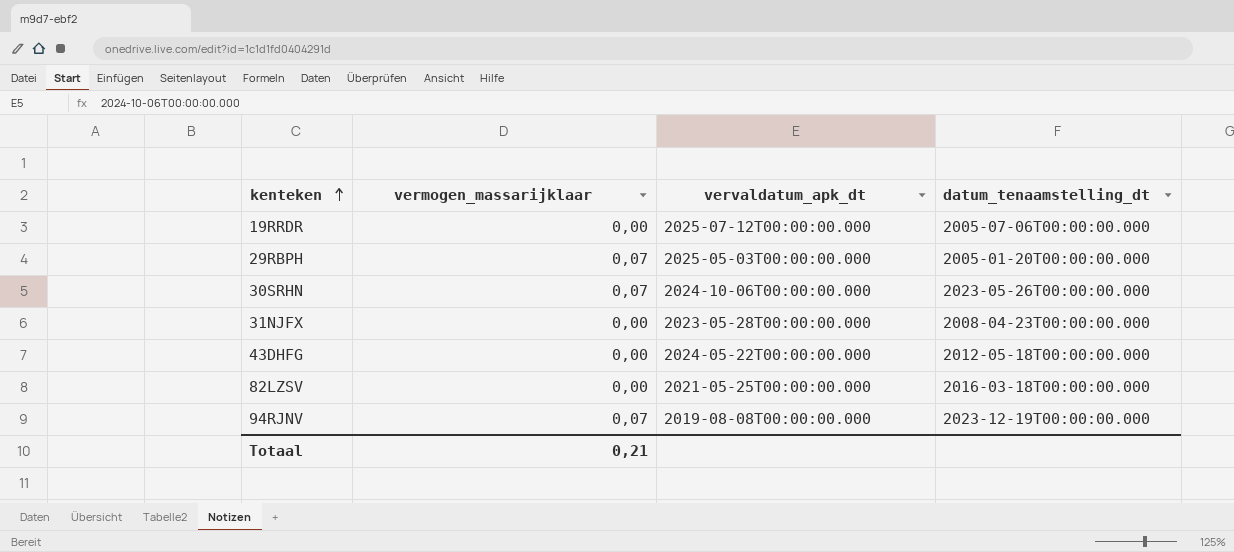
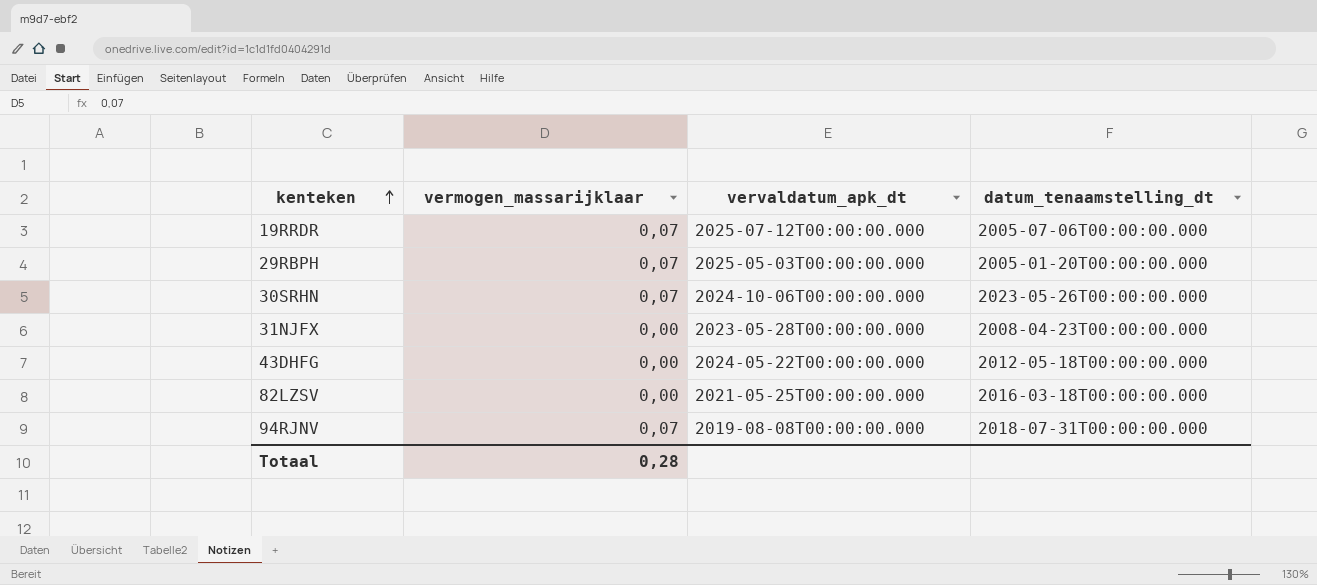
19RRDR | vermogen_massarijklaar: 0,00 -> 0,07
94RJNV | datum_tenaamstelling_dt: 2023-12-19T00:00:00.000 -> 2018-07-31T00:00:00.000
Totaal | vermogen_massarijklaar: 0,21 -> 0,28

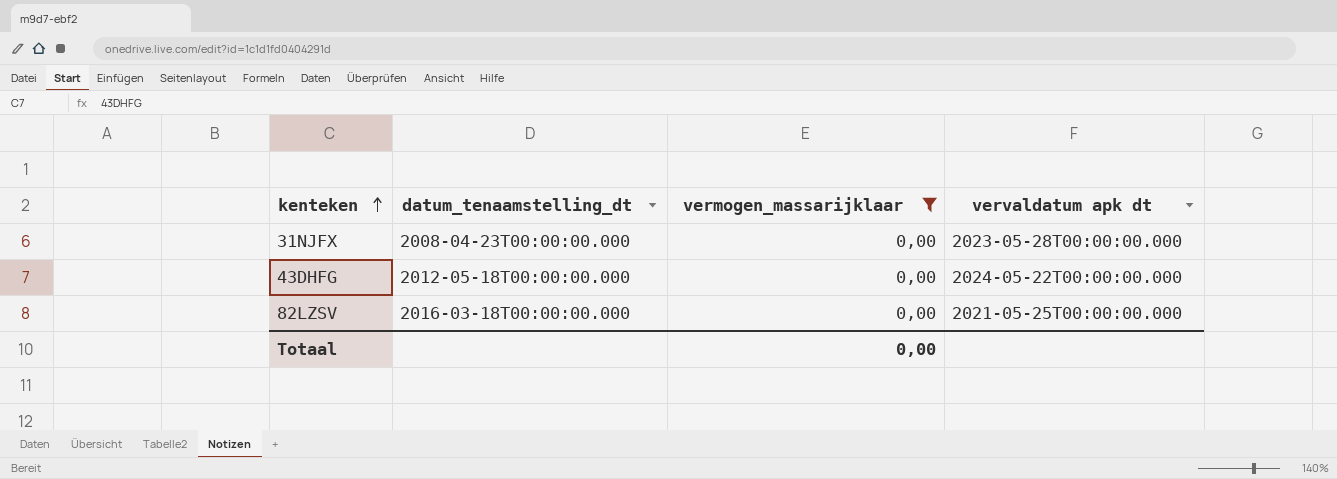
filter: none -> vermogen_massarijklaar = 0,00
column datum_tenaamstelling_dt | position: 4 -> 2
column name: vervaldatum_apk_dt -> vervaldatum apk dt
Totaal | vermogen_massarijklaar: 0,28 -> 0,00

